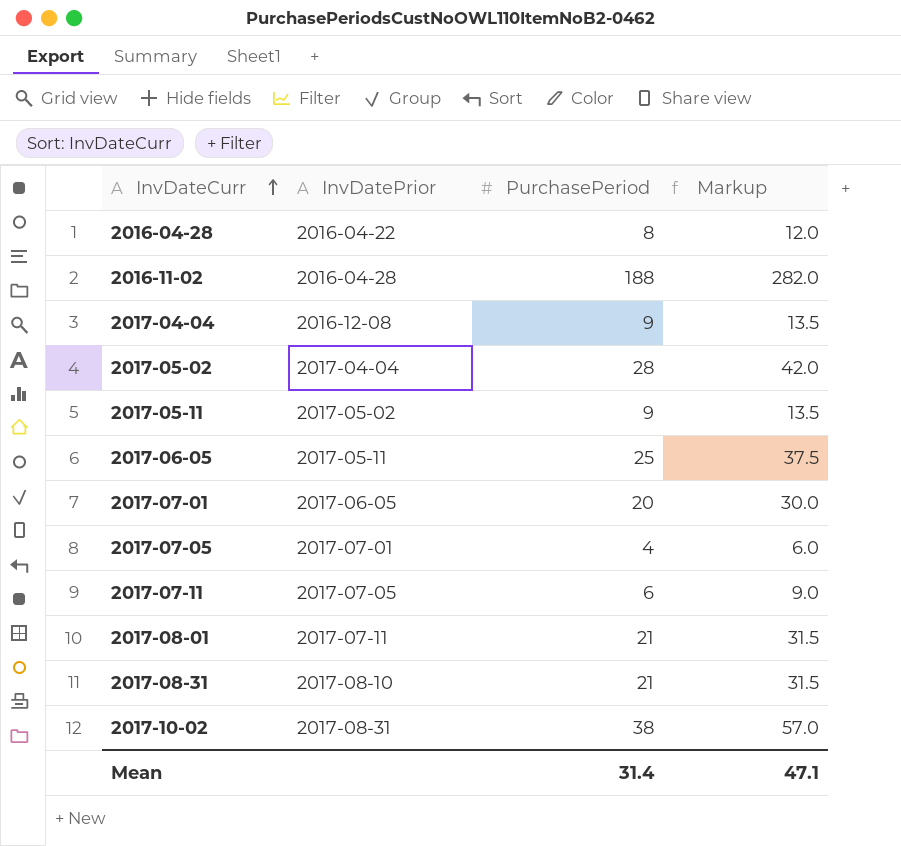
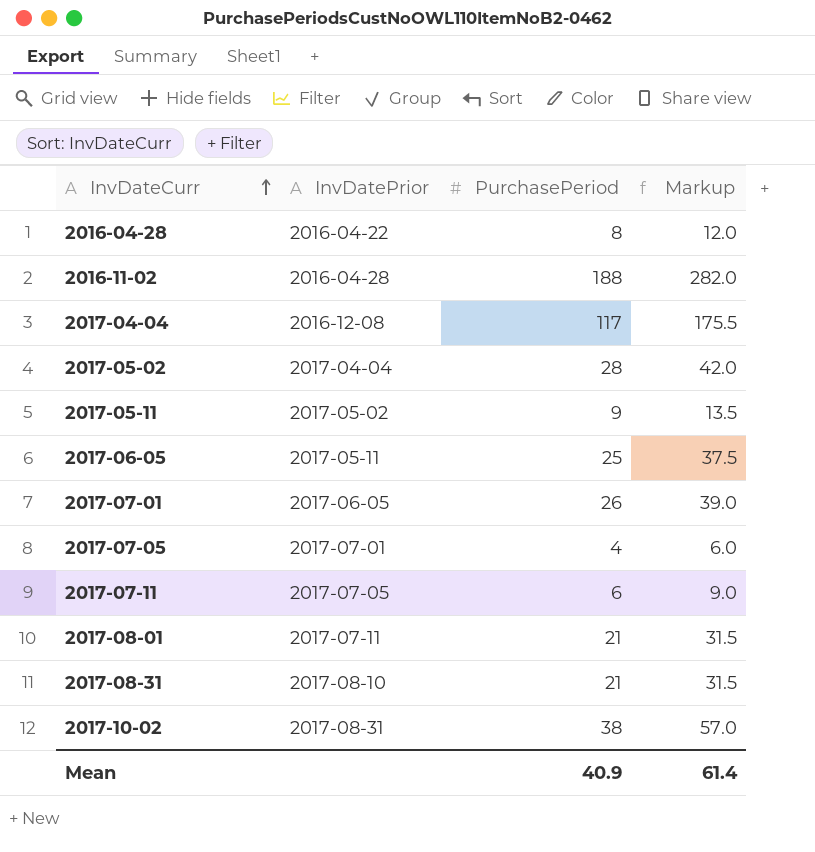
2017-04-04 | PurchasePeriod: 9 -> 117
2017-04-04 | Markup: 13.5 -> 175.5
2017-07-01 | PurchasePeriod: 20 -> 26
2017-07-01 | Markup: 30.0 -> 39.0
Mean | PurchasePeriod: 31.4 -> 40.9
Mean | Markup: 47.1 -> 61.4

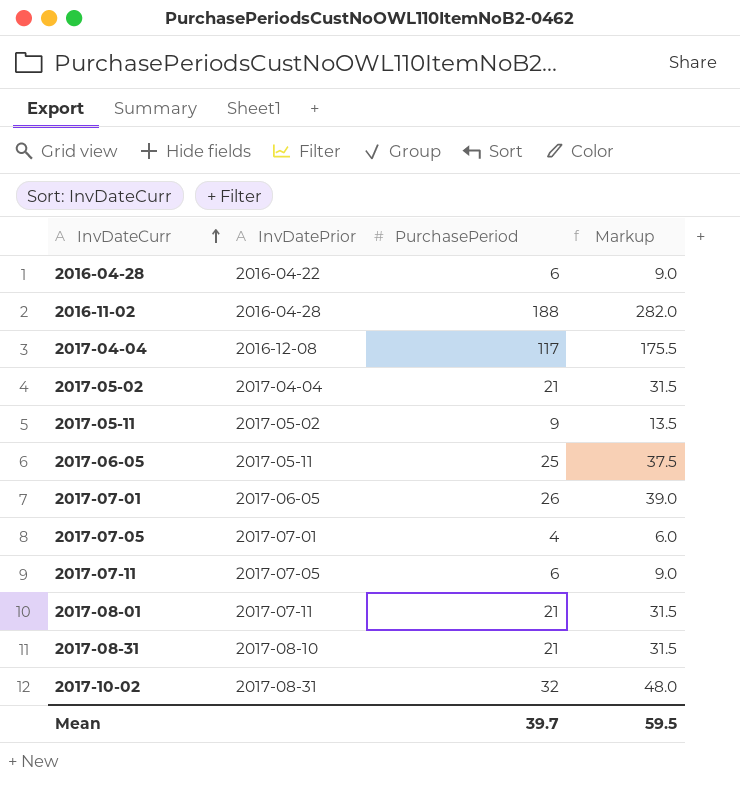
2016-04-28 | PurchasePeriod: 8 -> 6
2016-04-28 | Markup: 12.0 -> 9.0
2017-05-02 | PurchasePeriod: 28 -> 21
2017-05-02 | Markup: 42.0 -> 31.5
2017-10-02 | PurchasePeriod: 38 -> 32
2017-10-02 | Markup: 57.0 -> 48.0
Mean | PurchasePeriod: 40.9 -> 39.7
Mean | Markup: 61.4 -> 59.5

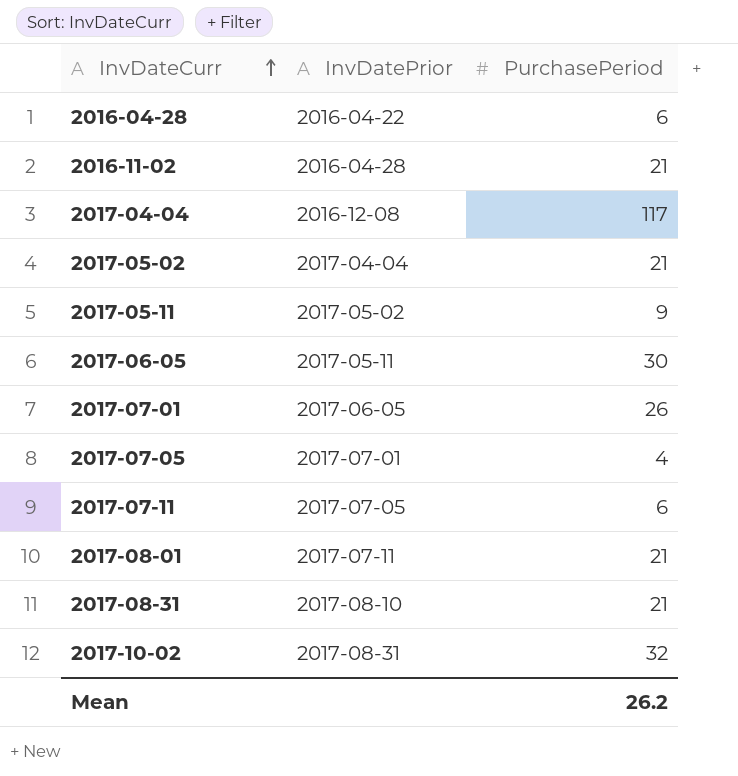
column Markup | formula: [PurchasePeriod] * 1.5 -> none
2016-11-02 | PurchasePeriod: 188 -> 21
2017-06-05 | PurchasePeriod: 25 -> 30
Mean | PurchasePeriod: 39.7 -> 26.2

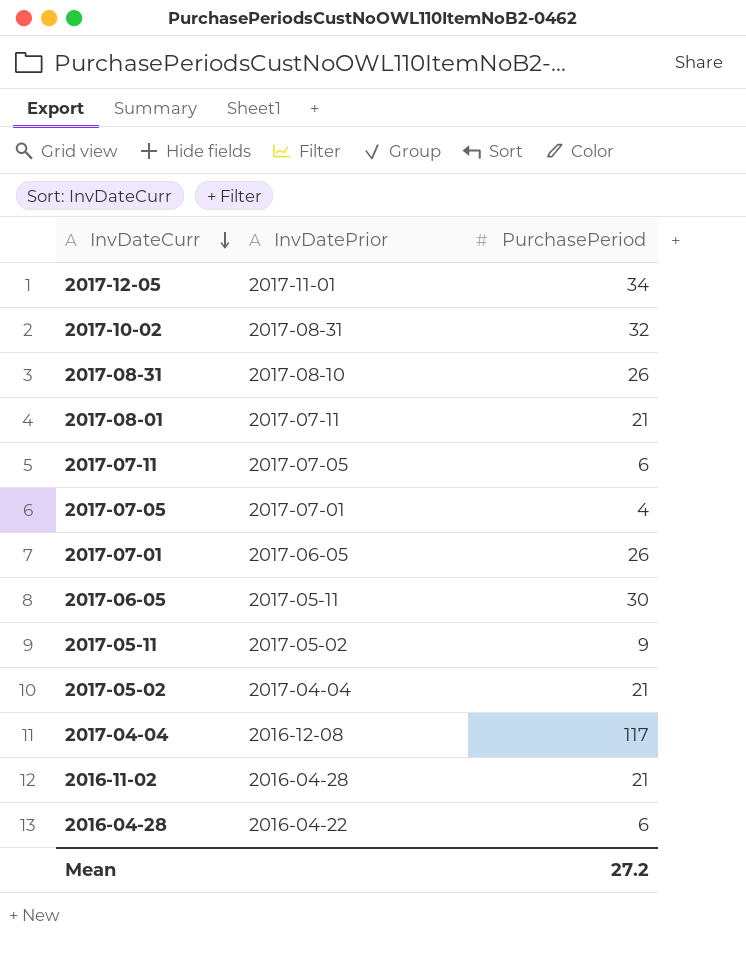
row order: InvDateCurr ascending -> InvDateCurr descending
row 2017-12-05: none -> 2017-11-01 | 34
2017-08-31 | PurchasePeriod: 21 -> 26
Mean | PurchasePeriod: 26.2 -> 27.2

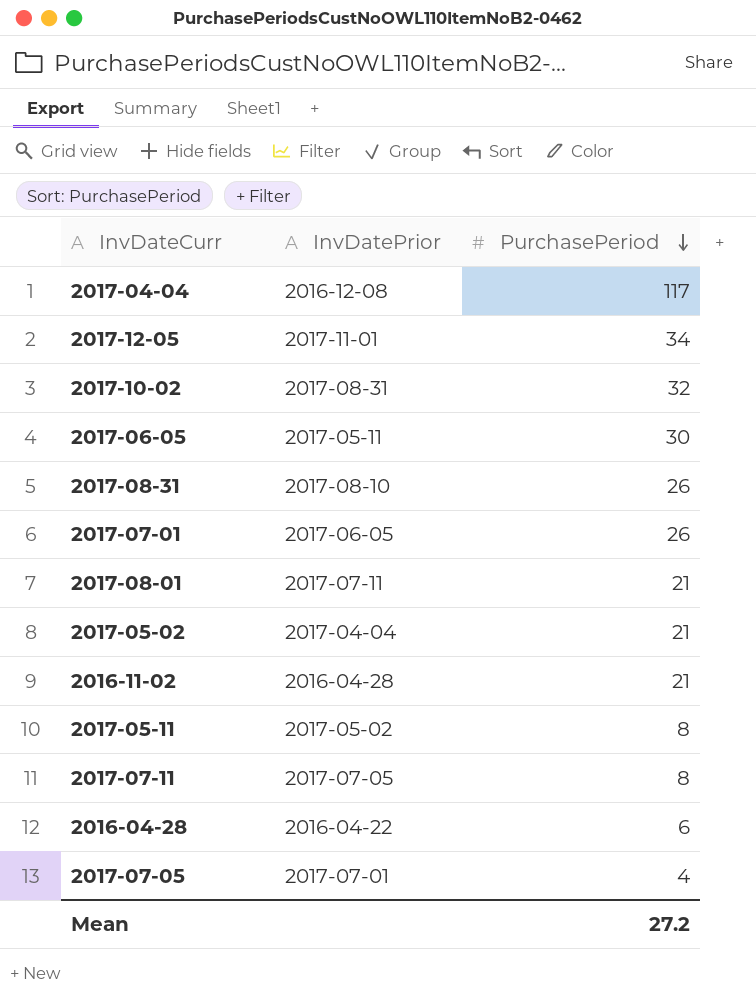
row order: InvDateCurr descending -> PurchasePeriod descending
2017-05-11 | PurchasePeriod: 9 -> 8
2017-07-11 | PurchasePeriod: 6 -> 8

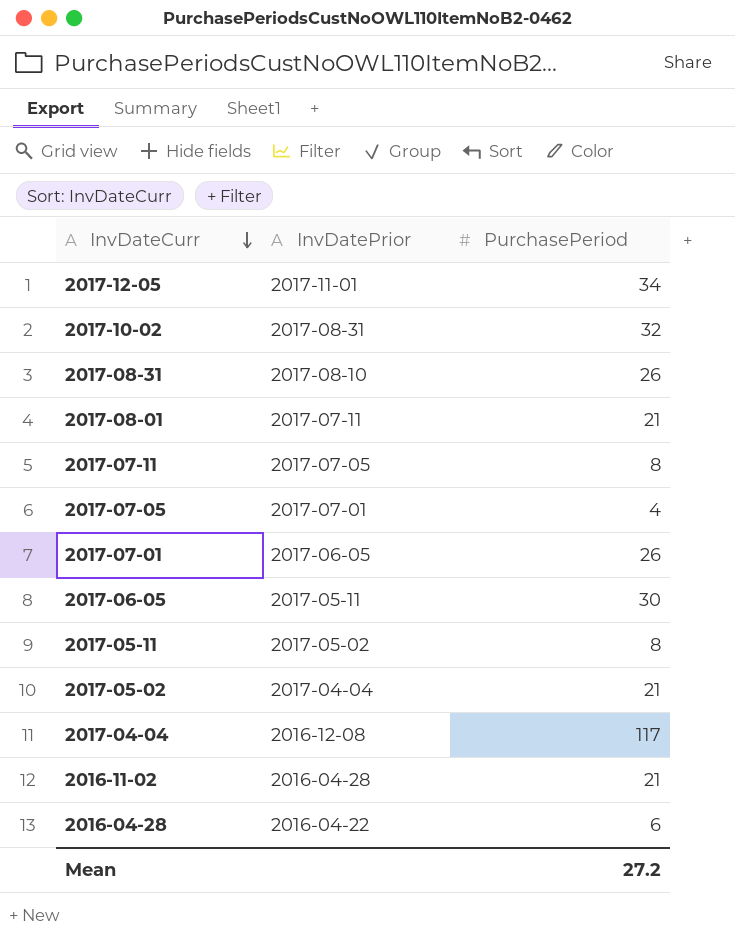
row order: PurchasePeriod descending -> InvDateCurr descending

